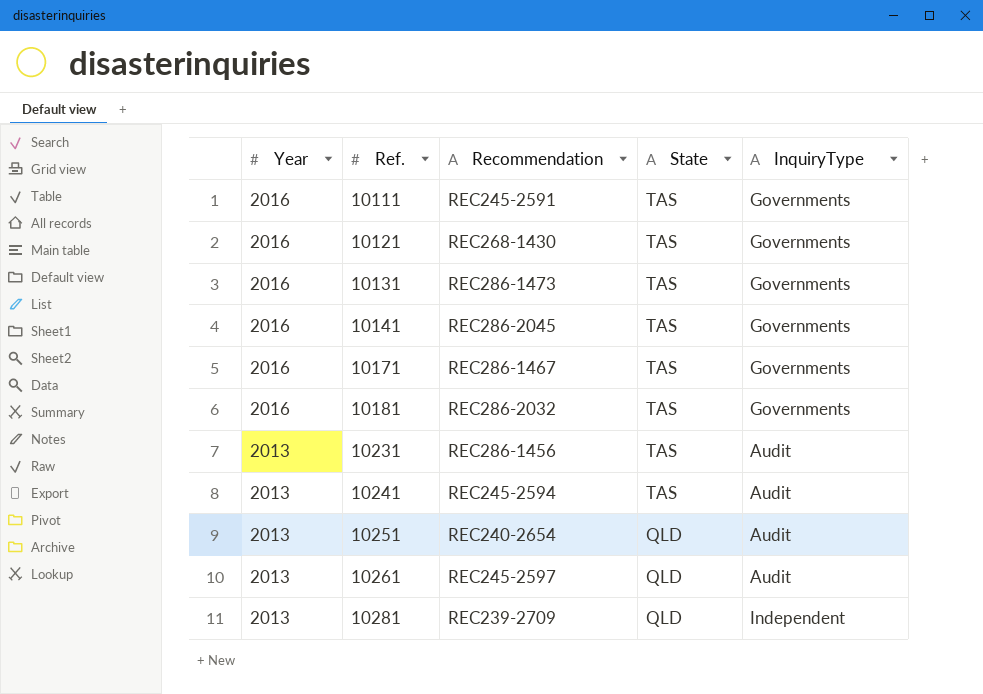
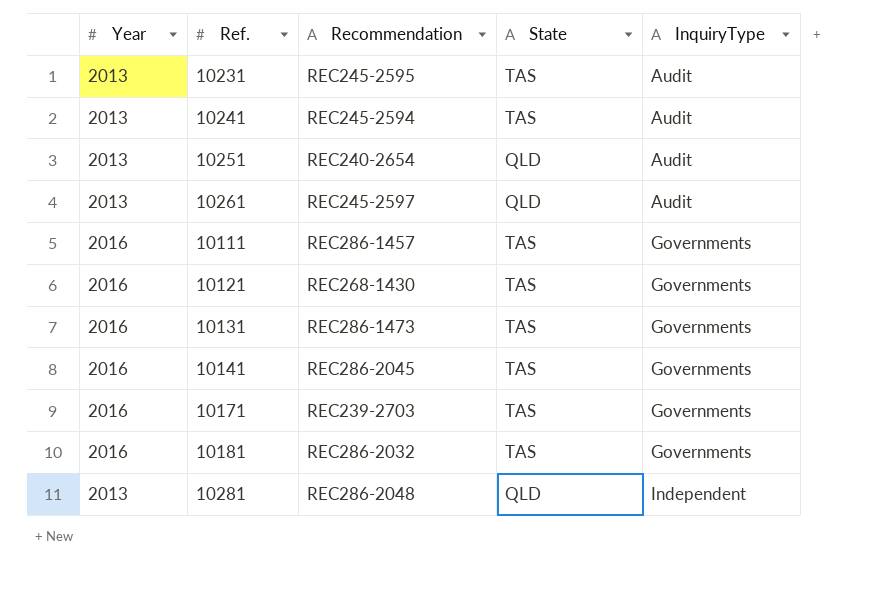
row order: Year descending -> InquiryType ascending
10231 | Recommendation: REC286-1456 -> REC245-2595
10111 | Recommendation: REC245-2591 -> REC286-1457
10171 | Recommendation: REC286-1467 -> REC239-2703
10281 | Recommendation: REC239-2709 -> REC286-2048

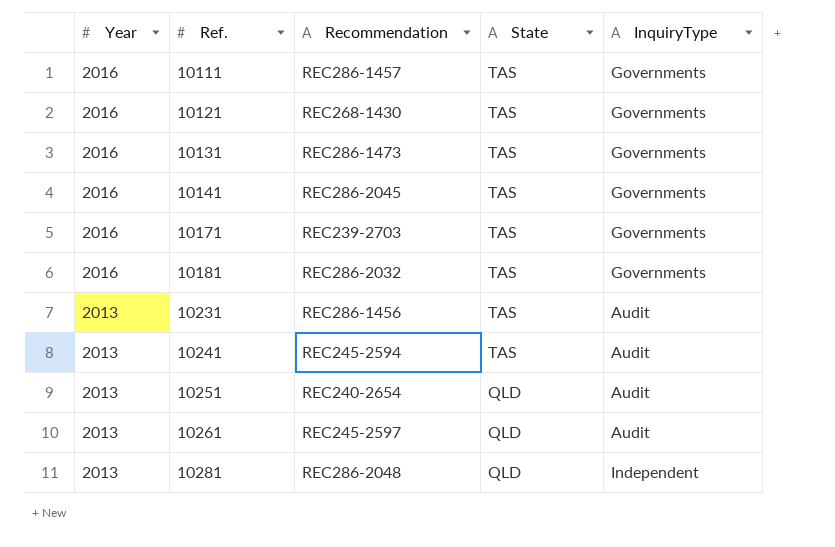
row order: InquiryType ascending -> Year descending
10231 | Recommendation: REC245-2595 -> REC286-1456

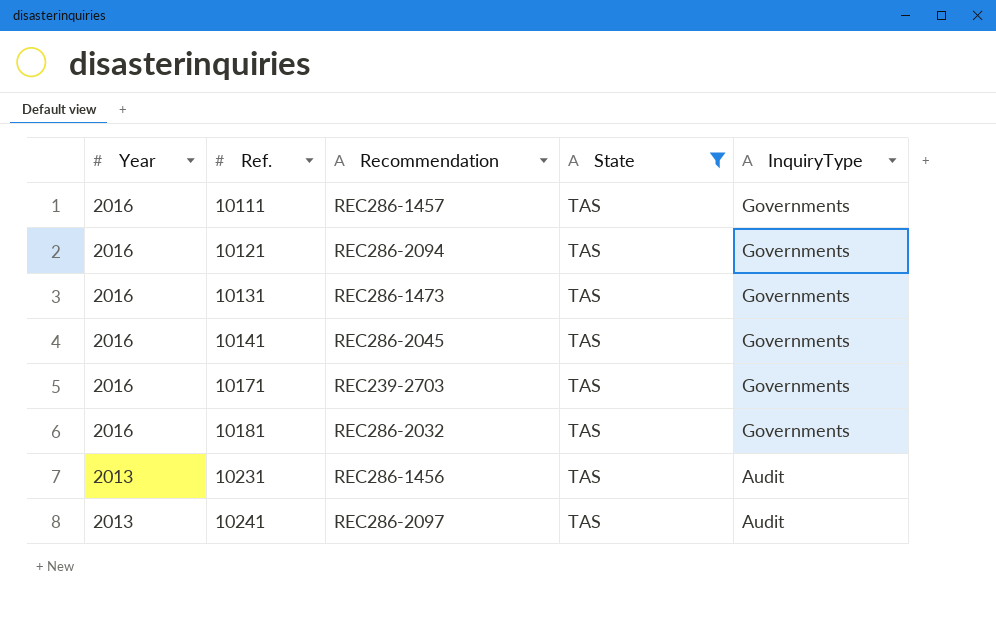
filter: none -> State = TAS
10121 | Recommendation: REC268-1430 -> REC286-2094
10241 | Recommendation: REC245-2594 -> REC286-2097

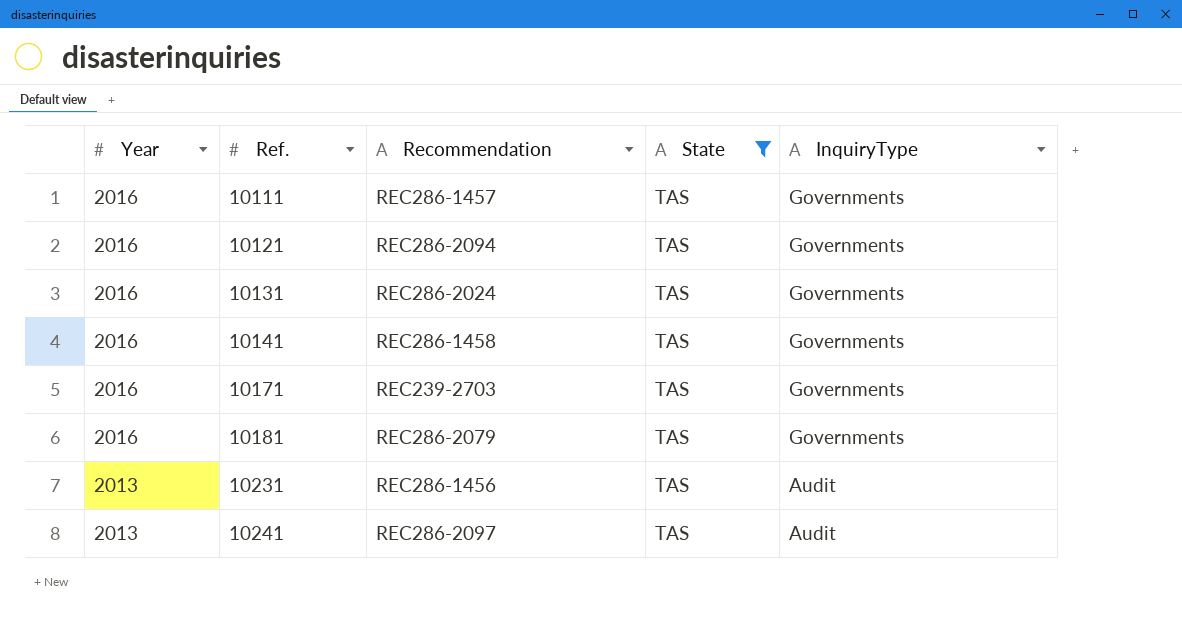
10131 | Recommendation: REC286-1473 -> REC286-2024
10141 | Recommendation: REC286-2045 -> REC286-1458
10181 | Recommendation: REC286-2032 -> REC286-2079

